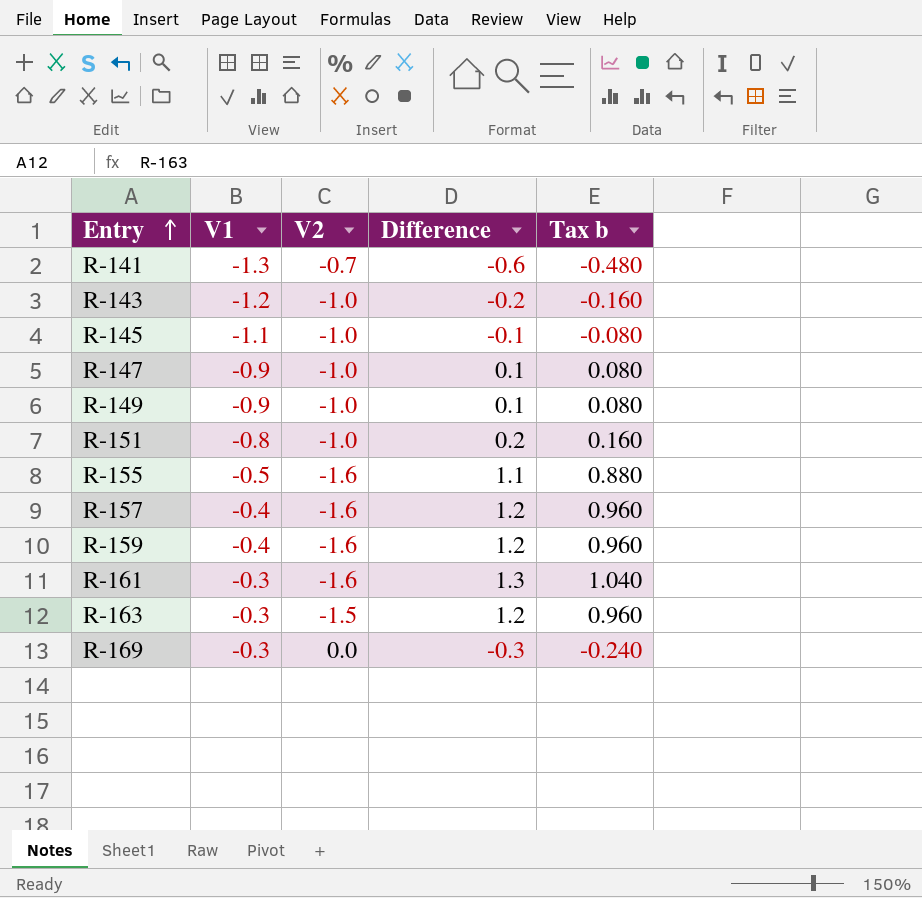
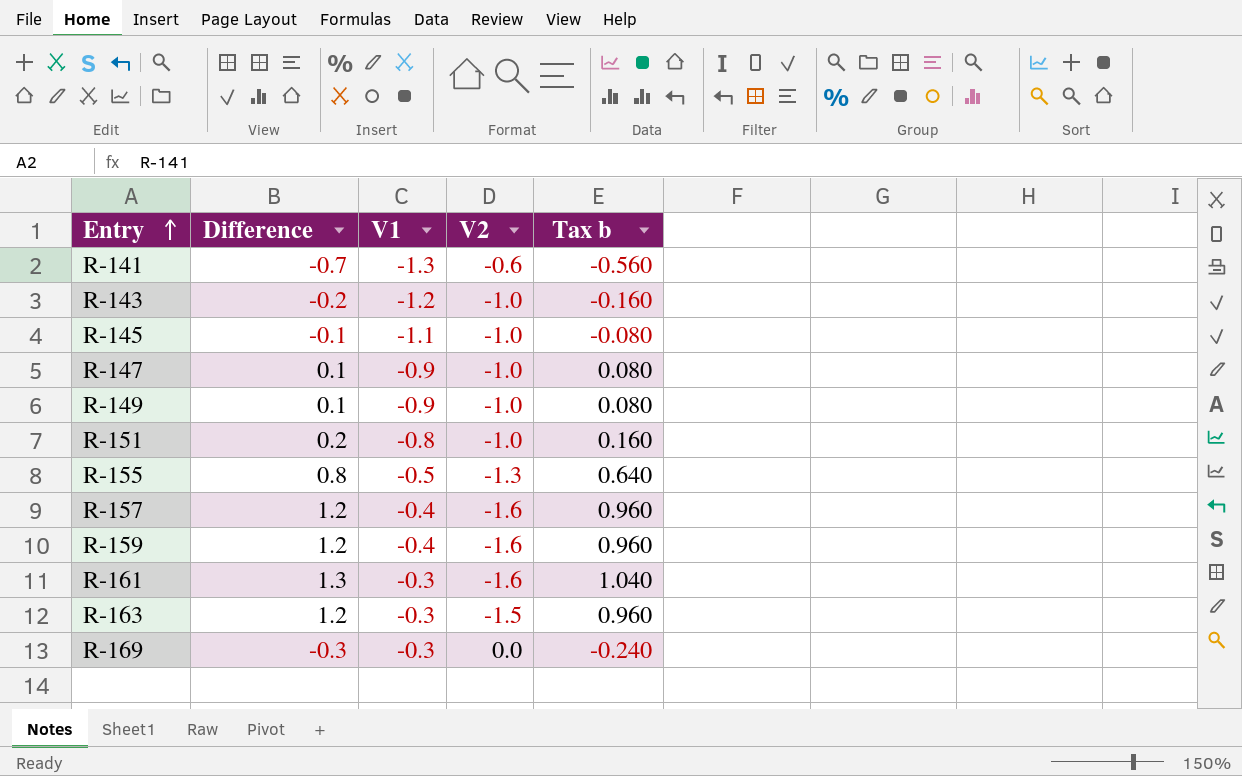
column Difference | position: 4 -> 2
R-141 | Difference: -0.6 -> -0.7
R-141 | V2: -0.7 -> -0.6
R-141 | Tax b: -0.480 -> -0.560
R-155 | Difference: 1.1 -> 0.8
R-155 | V2: -1.6 -> -1.3
R-155 | Tax b: 0.880 -> 0.640

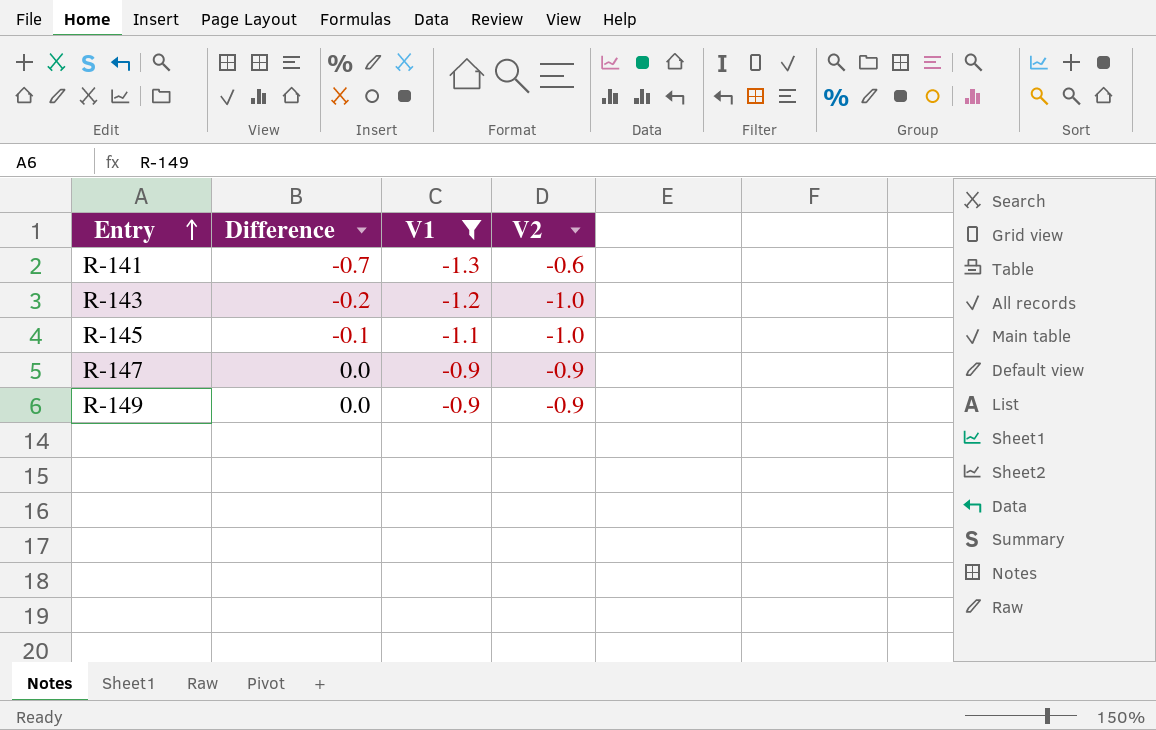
filter: none -> V1 <= -0.9
column Tax b | formula: [Difference] * 0.8 -> none
R-147 | Difference: 0.1 -> 0.0
R-147 | V2: -1.0 -> -0.9
R-149 | Difference: 0.1 -> 0.0
R-149 | V2: -1.0 -> -0.9

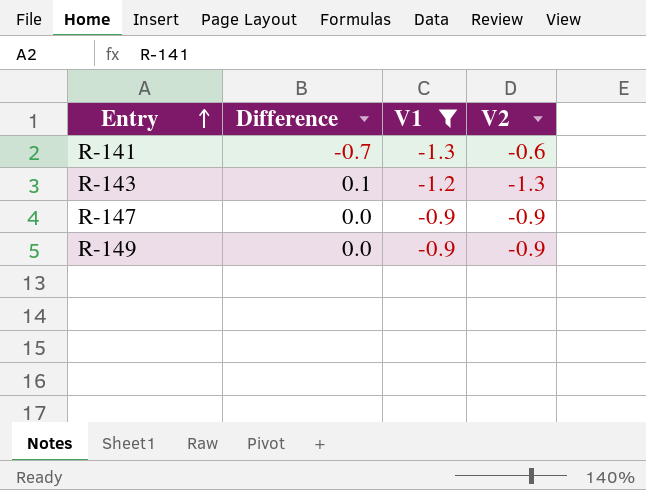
row R-145: -0.1 | -1.1 | -1.0 -> none
R-143 | Difference: -0.2 -> 0.1
R-143 | V2: -1.0 -> -1.3

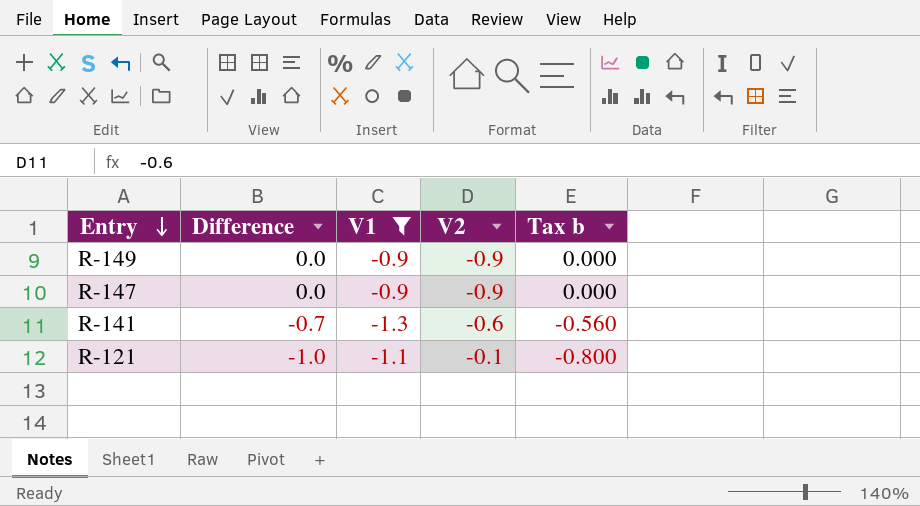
row order: Entry ascending -> Entry descending
column Tax b | formula: none -> [Difference] * 0.8
row R-143: 0.1 | -1.2 | -1.3 -> none
row R-121: none -> -1.0 | -1.1 | -0.1 | -0.800

